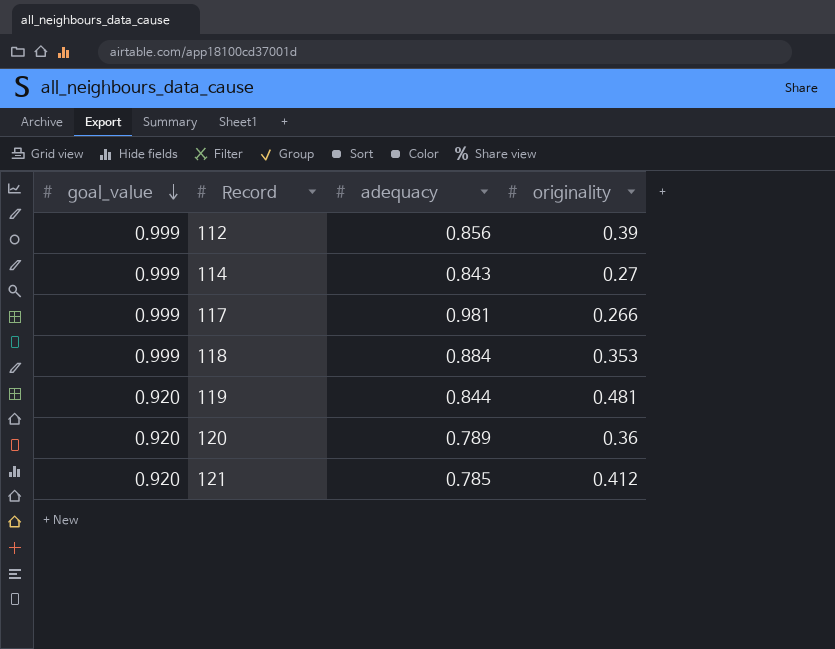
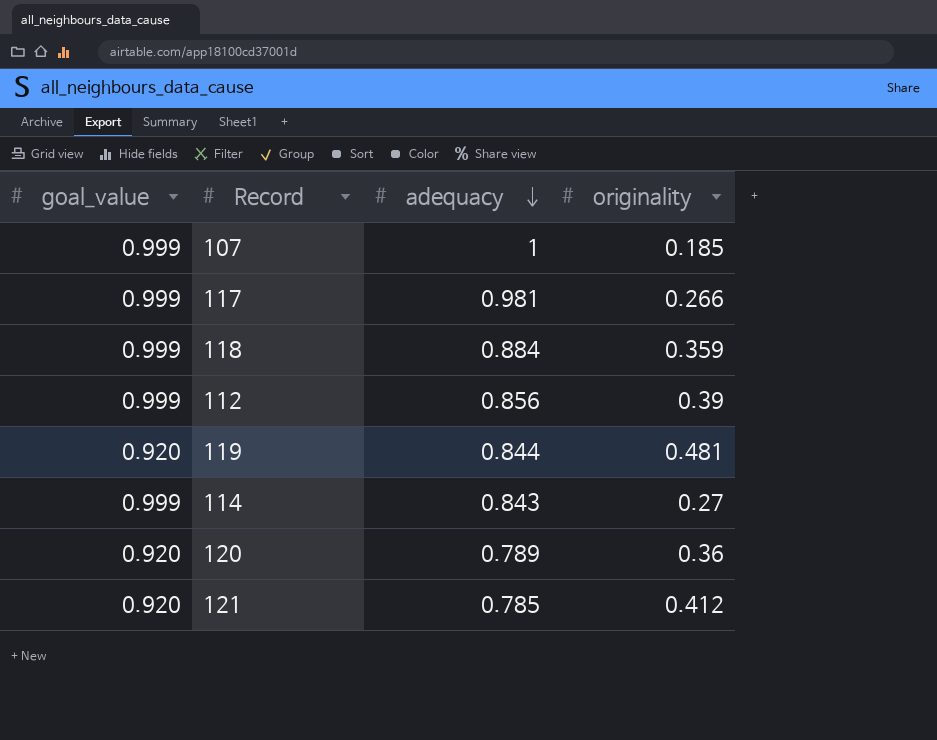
row order: goal_value descending -> adequacy descending
row 107: none -> 0.999 | 1 | 0.185
118 | originality: 0.353 -> 0.359

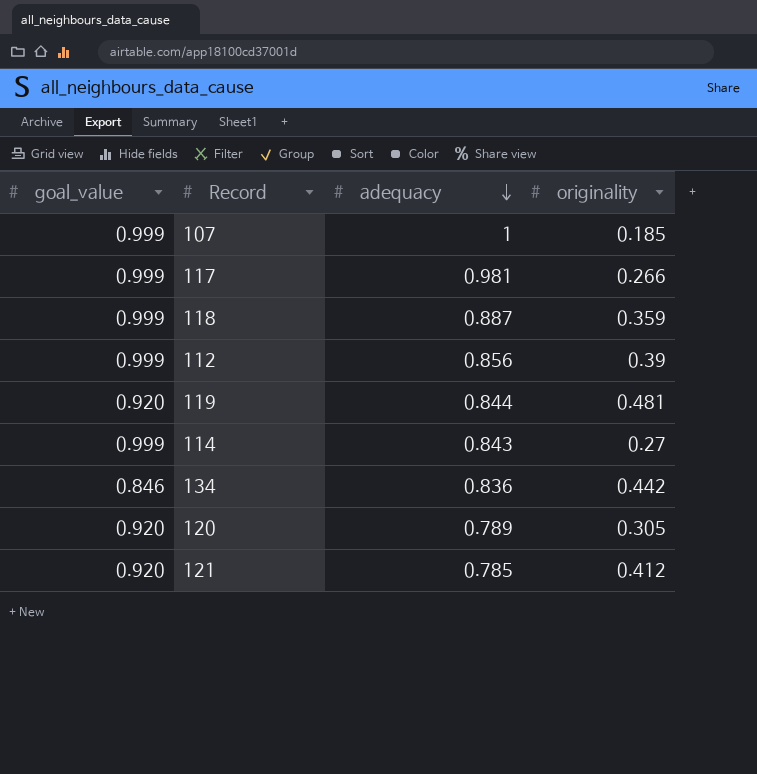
118 | adequacy: 0.884 -> 0.887
row 134: none -> 0.846 | 0.836 | 0.442
120 | originality: 0.36 -> 0.305

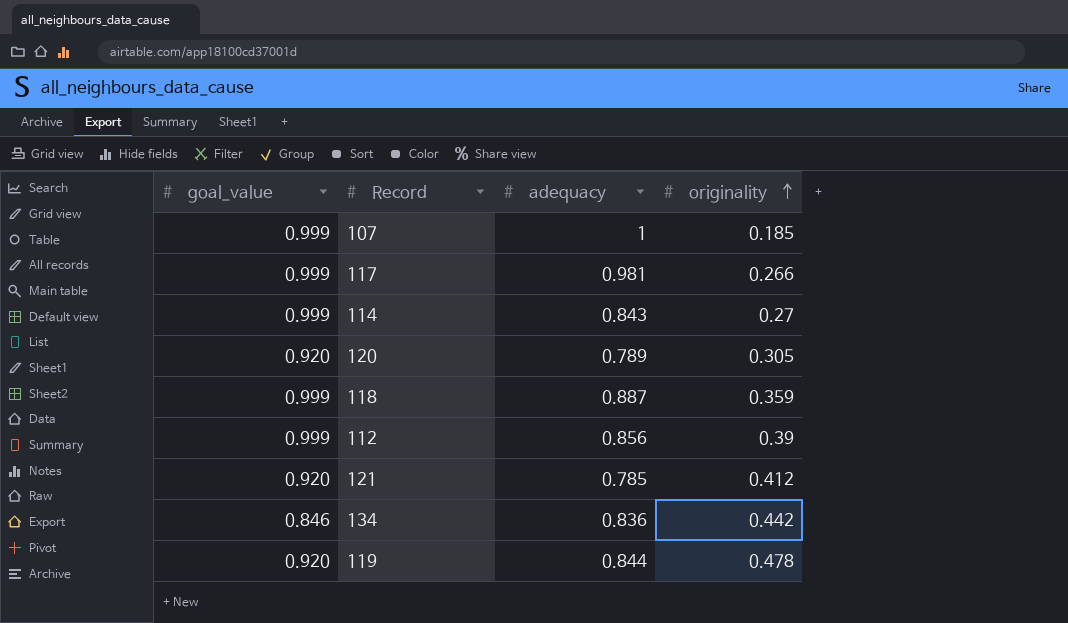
row order: adequacy descending -> originality ascending
119 | originality: 0.481 -> 0.478

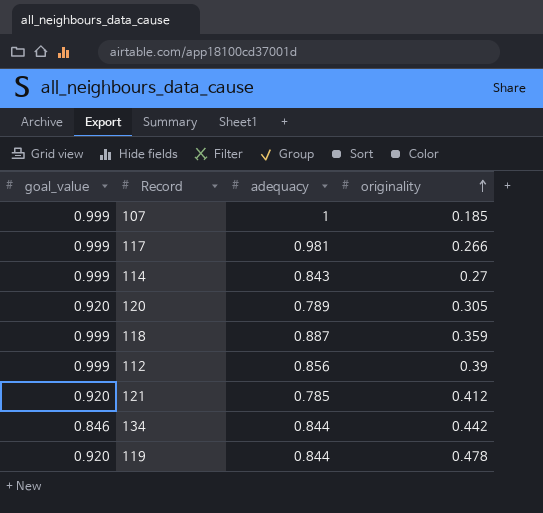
134 | adequacy: 0.836 -> 0.844

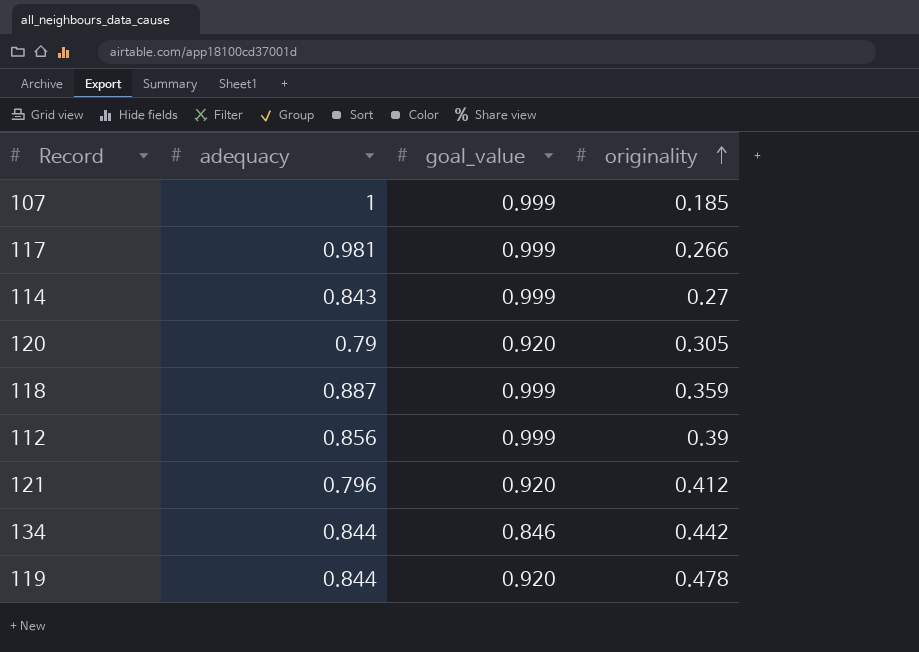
column goal_value | position: 1 -> 3
120 | adequacy: 0.789 -> 0.79
121 | adequacy: 0.785 -> 0.796

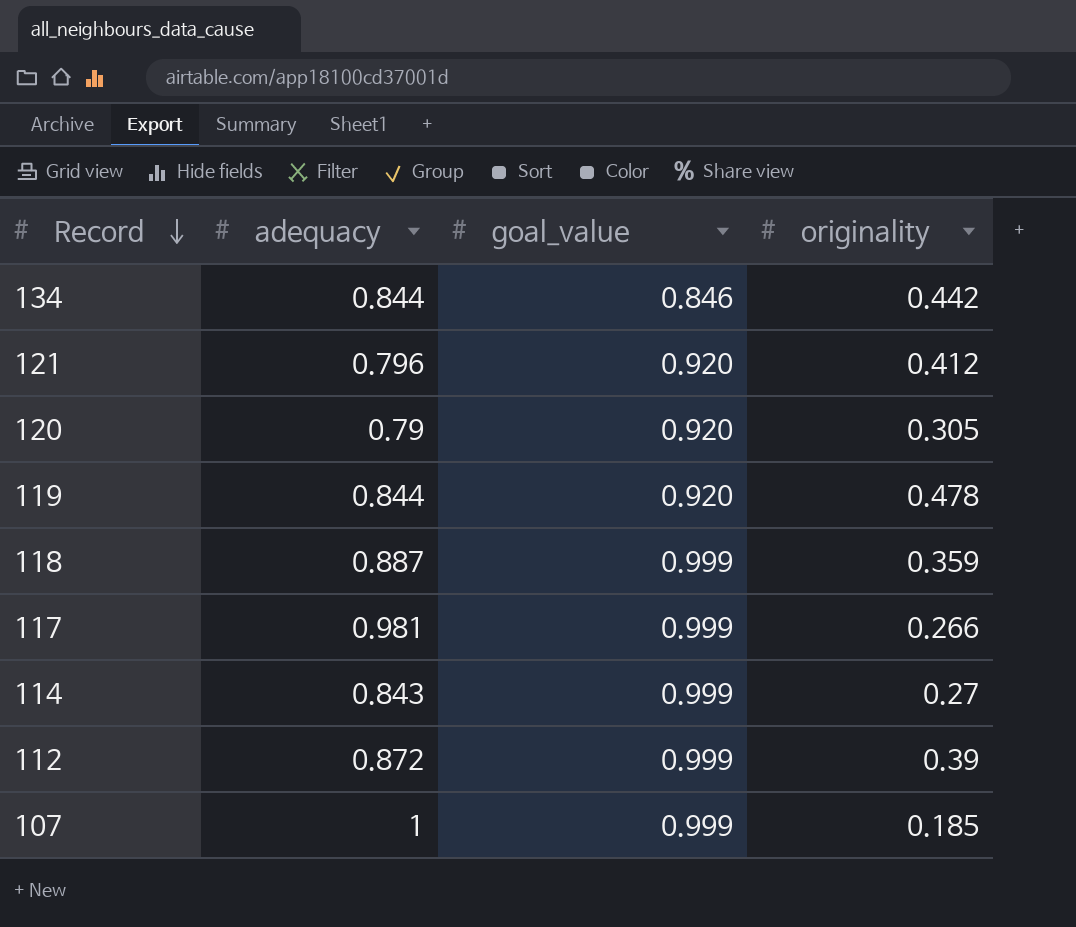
row order: originality ascending -> Record descending
112 | adequacy: 0.856 -> 0.872

